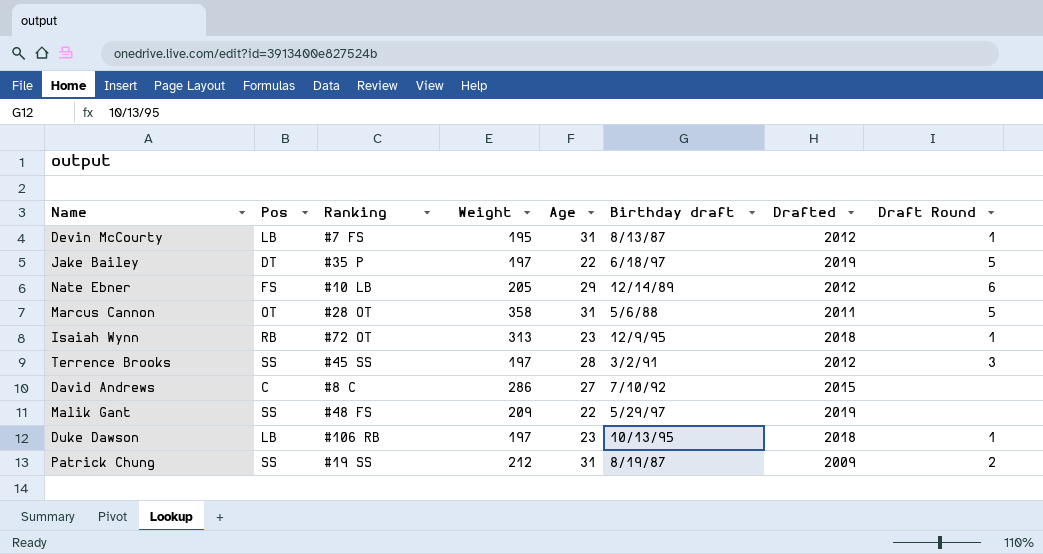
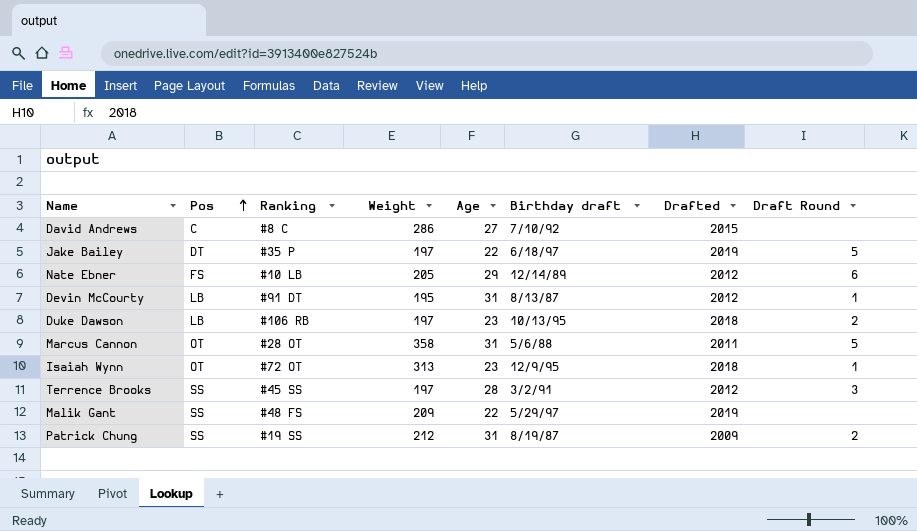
row order: none -> Pos ascending
Devin McCourty | Ranking: #7 FS -> #91 DT
Duke Dawson | Draft Round: 1 -> 2
Isaiah Wynn | Pos: RB -> OT

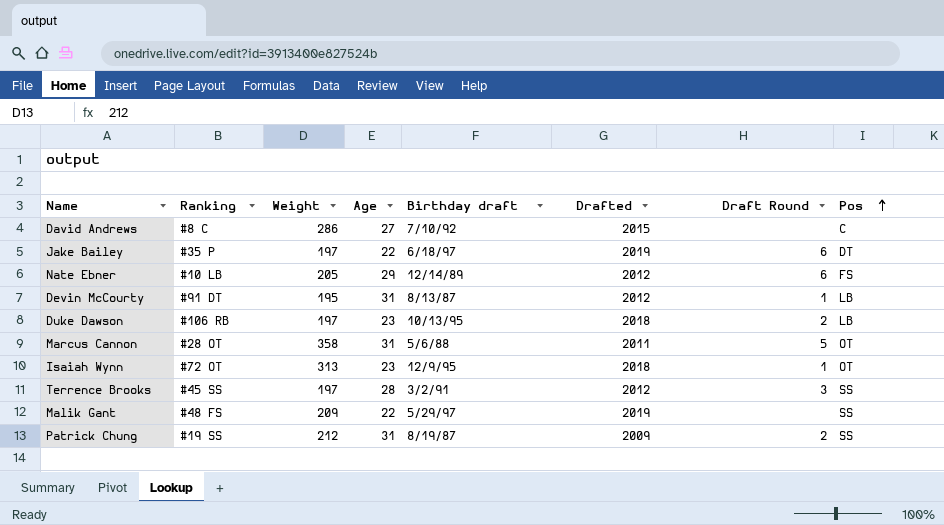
column Pos | position: 2 -> 8
Jake Bailey | Draft Round: 5 -> 6

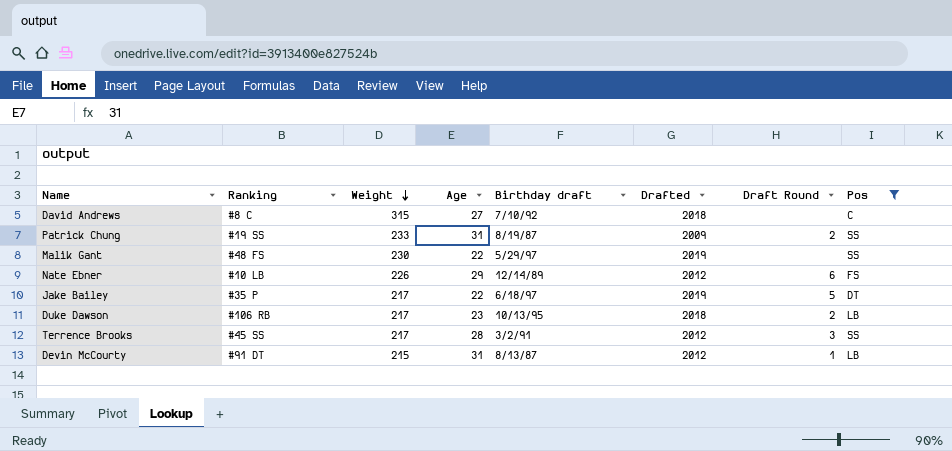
filter: none -> Pos != OT
row order: Pos ascending -> Weight descending
David Andrews | Weight: 286 -> 315
David Andrews | Drafted: 2015 -> 2018
Patrick Chung | Weight: 212 -> 233
Malik Gant | Weight: 209 -> 230
Nate Ebner | Weight: 205 -> 226
Jake Bailey | Weight: 197 -> 217
Jake Bailey | Draft Round: 6 -> 5
Duke Dawson | Weight: 197 -> 217
Terrence Brooks | Weight: 197 -> 217
Devin McCourty | Weight: 195 -> 215

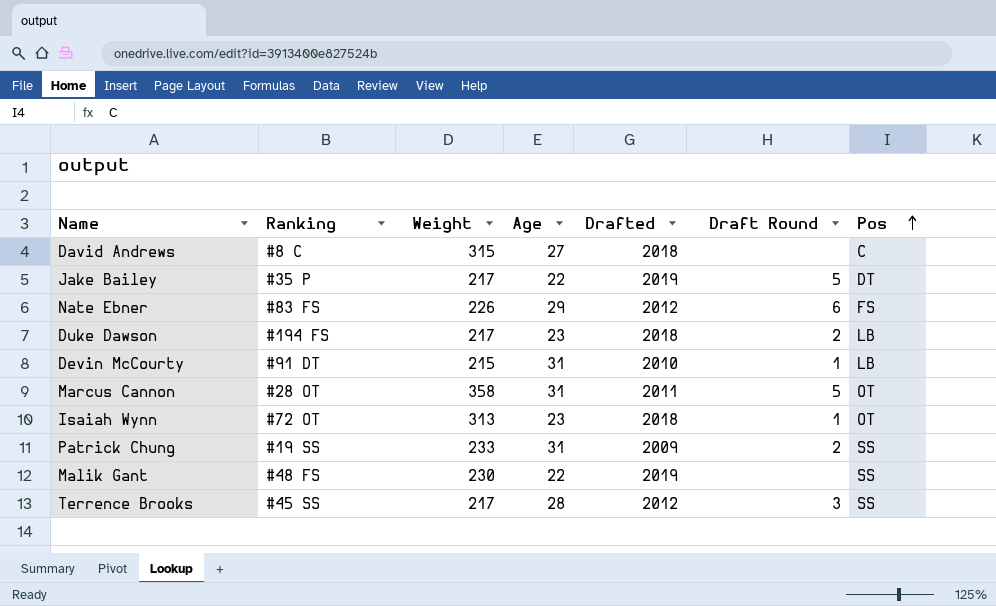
filter: Pos != OT -> none
row order: Weight descending -> Pos ascending
column Birthday draft | position: 5 -> none
Nate Ebner | Ranking: #10 LB -> #83 FS
Duke Dawson | Ranking: #106 RB -> #194 FS
Devin McCourty | Drafted: 2012 -> 2010

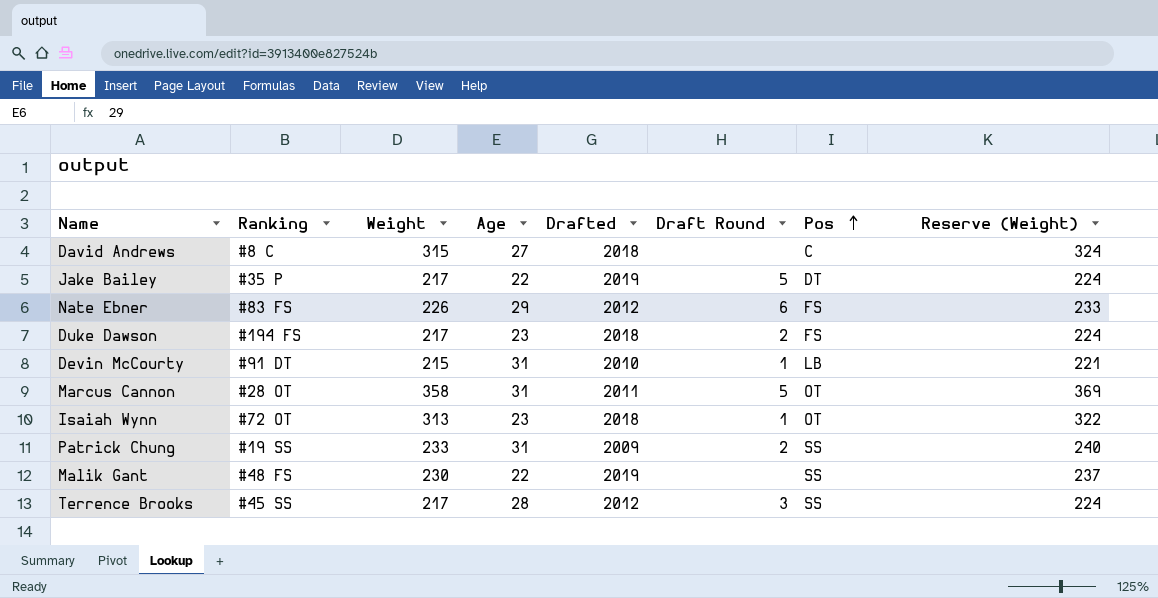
column Reserve (Weight) | formula: none -> [Weight] * 1.03
Duke Dawson | Pos: LB -> FS

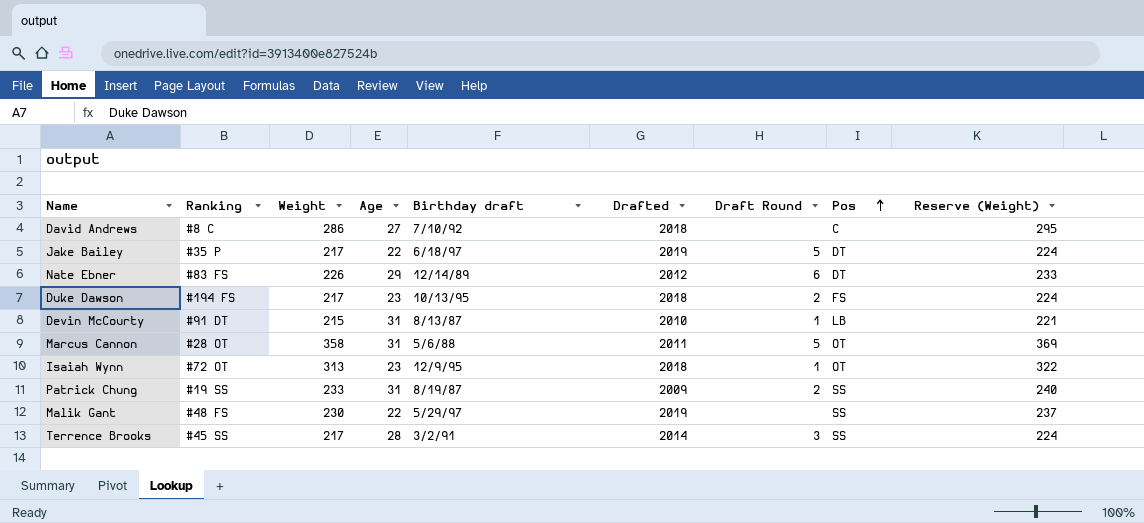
column Birthday draft | position: none -> 5
David Andrews | Weight: 315 -> 286
David Andrews | Reserve (Weight): 324 -> 295
Nate Ebner | Pos: FS -> DT
Terrence Brooks | Drafted: 2012 -> 2014

